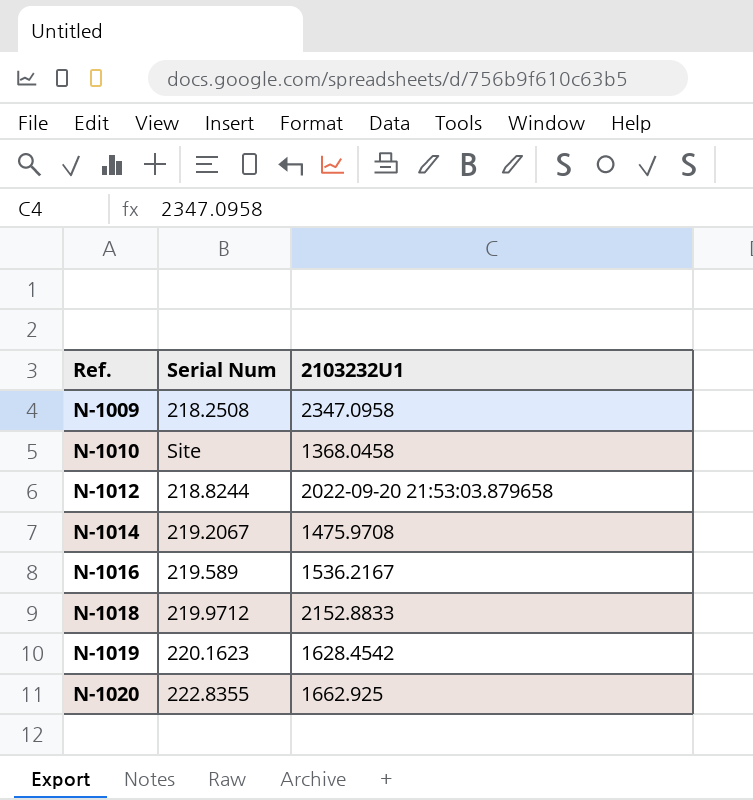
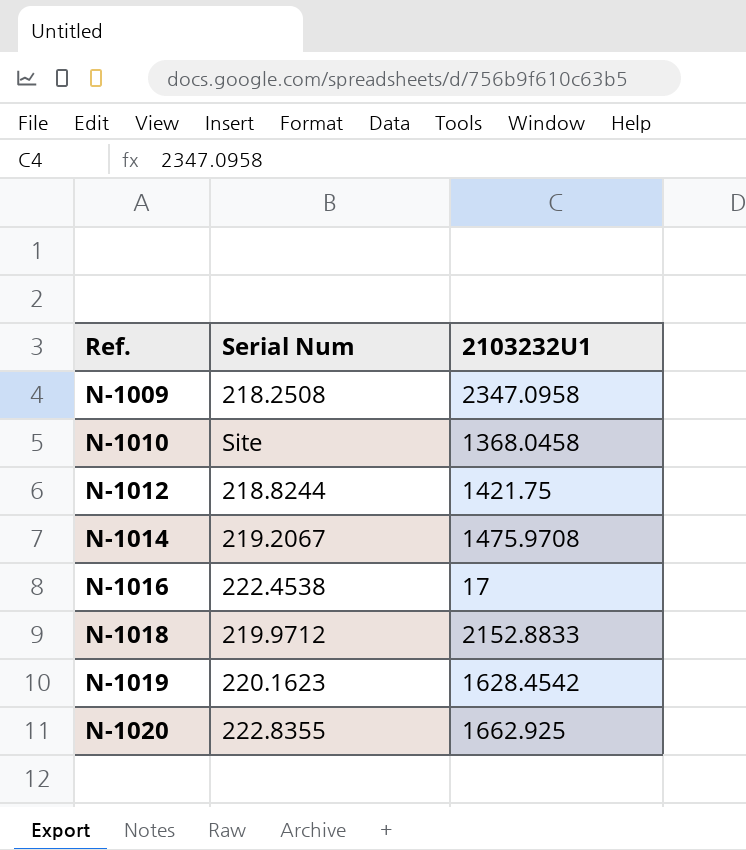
N-1012 | 2103232U1: 2022-09-20 21:53:03.879658 -> 1421.75
N-1016 | Serial Num: 219.589 -> 222.4538
N-1016 | 2103232U1: 1536.2167 -> 17

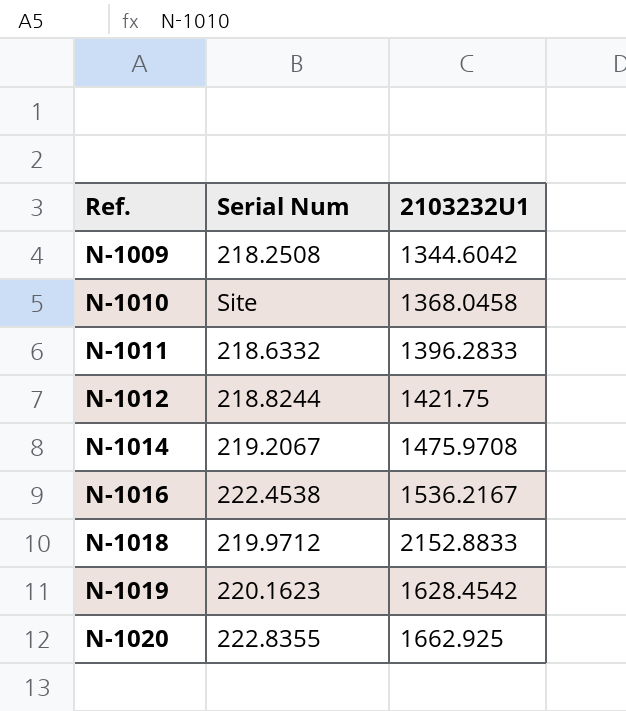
N-1009 | 2103232U1: 2347.0958 -> 1344.6042
row N-1011: none -> 218.6332 | 1396.2833
N-1016 | 2103232U1: 17 -> 1536.2167

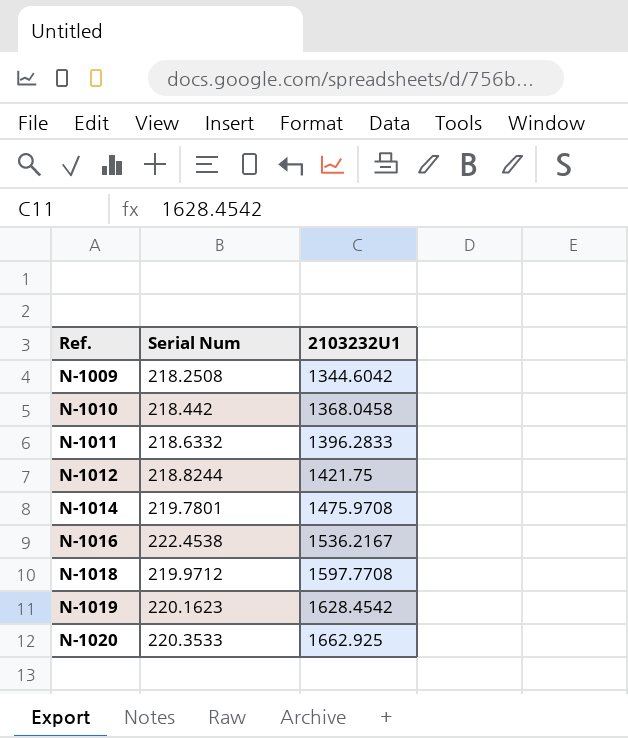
N-1010 | Serial Num: Site -> 218.442
N-1014 | Serial Num: 219.2067 -> 219.7801
N-1018 | 2103232U1: 2152.8833 -> 1597.7708
N-1020 | Serial Num: 222.8355 -> 220.3533

